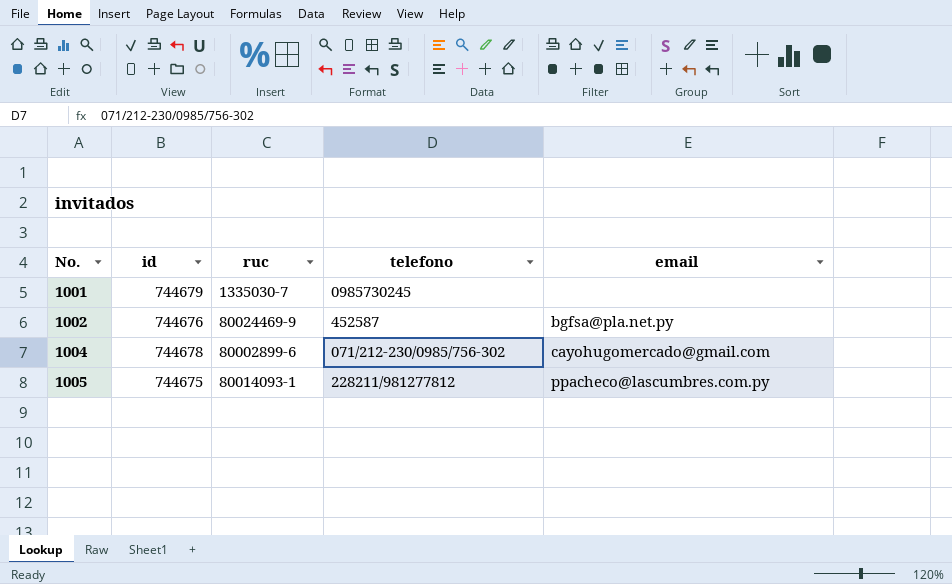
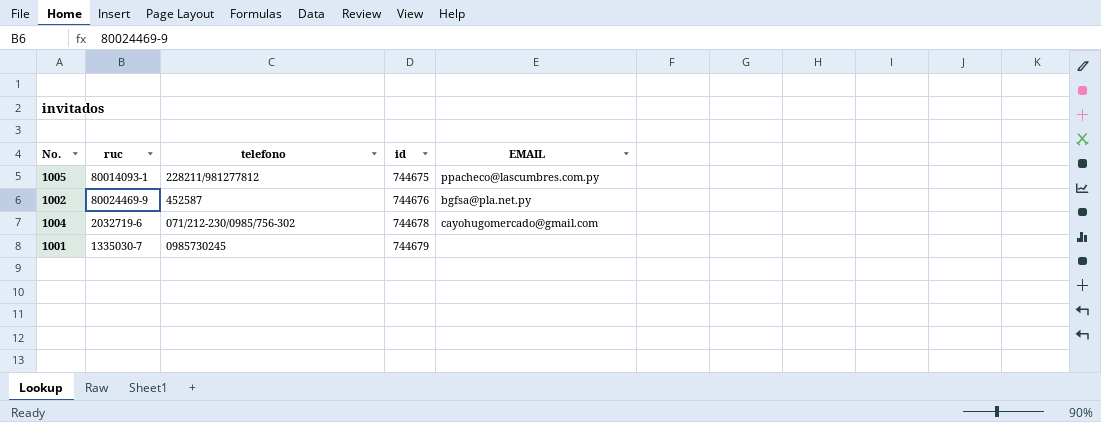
row order: No. ascending -> id ascending
column id | position: 2 -> 4
column name: email -> EMAIL
1004 | ruc: 80002899-6 -> 2032719-6

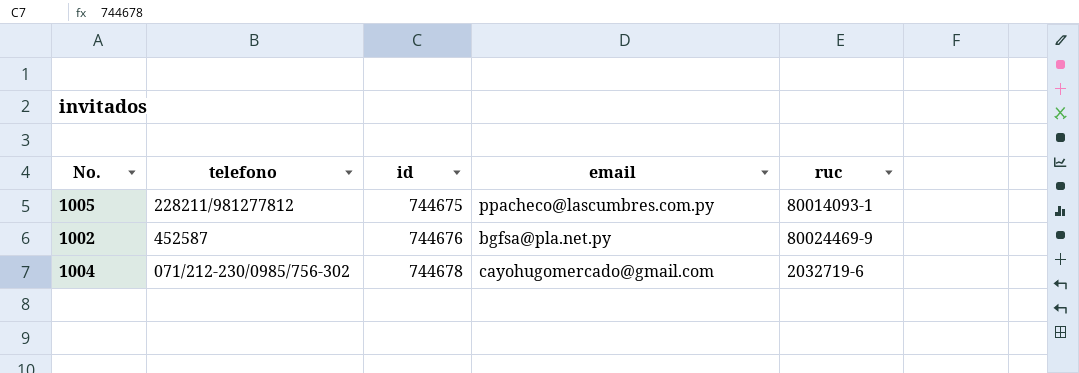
column name: EMAIL -> email
column ruc | position: 2 -> 5
row 1001: 1335030-7 | 0985730245 | 744679 | none -> none

